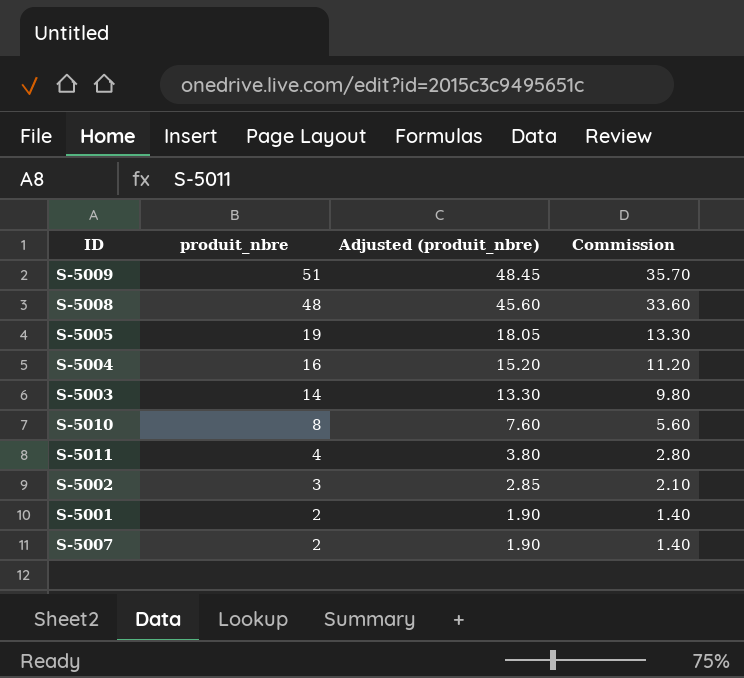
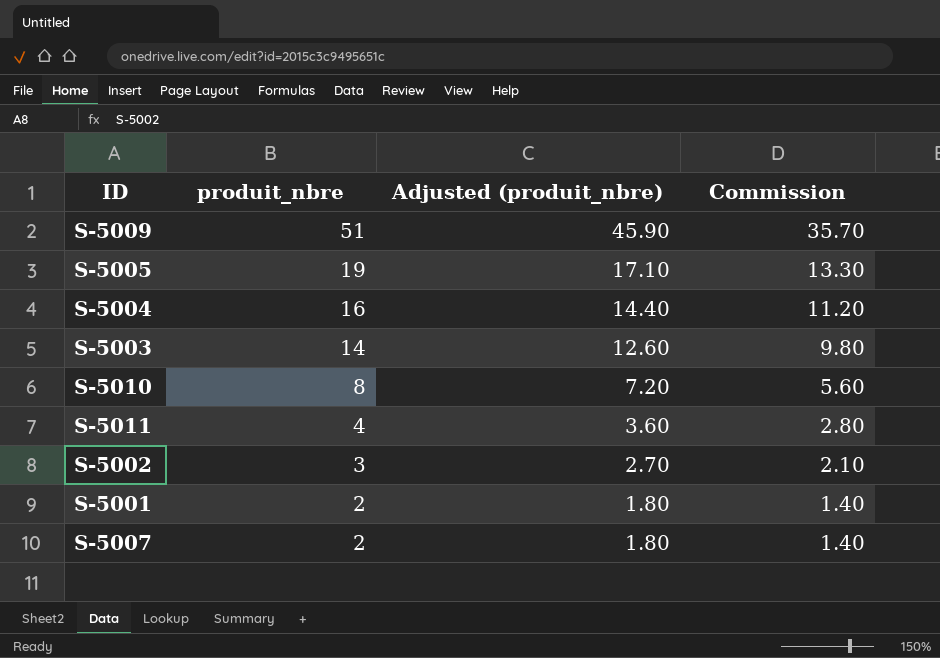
column Adjusted (produit_nbre) | formula: [produit_nbre] * 0.95 -> [produit_nbre] * 0.9
row S-5008: 48 | 45.60 | 33.60 -> none

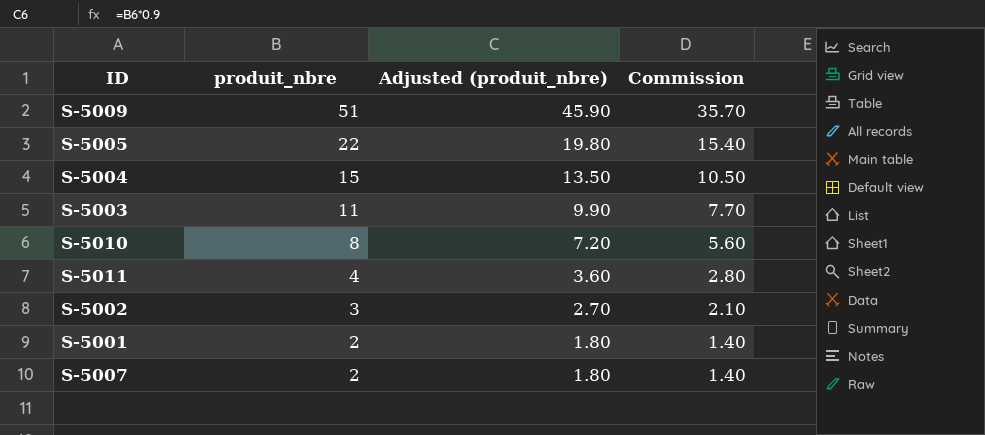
S-5005 | produit_nbre: 19 -> 22
S-5005 | Adjusted (produit_nbre): 17.10 -> 19.80
S-5005 | Commission: 13.30 -> 15.40
S-5004 | produit_nbre: 16 -> 15
S-5004 | Adjusted (produit_nbre): 14.40 -> 13.50
S-5004 | Commission: 11.20 -> 10.50
S-5003 | produit_nbre: 14 -> 11
S-5003 | Adjusted (produit_nbre): 12.60 -> 9.90
S-5003 | Commission: 9.80 -> 7.70

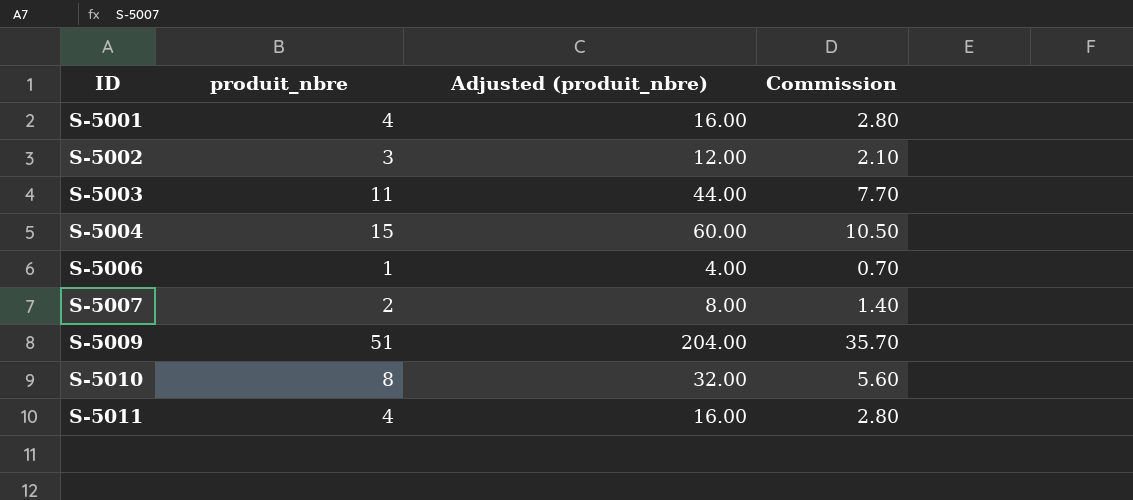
row order: produit_nbre descending -> ID ascending
column Adjusted (produit_nbre) | formula: [produit_nbre] * 0.9 -> [produit_nbre] * 4
row S-5005: 22 | 19.80 | 15.40 -> none
S-5001 | produit_nbre: 2 -> 4
S-5001 | Commission: 1.40 -> 2.80
row S-5006: none -> 1 | 4.00 | 0.70

